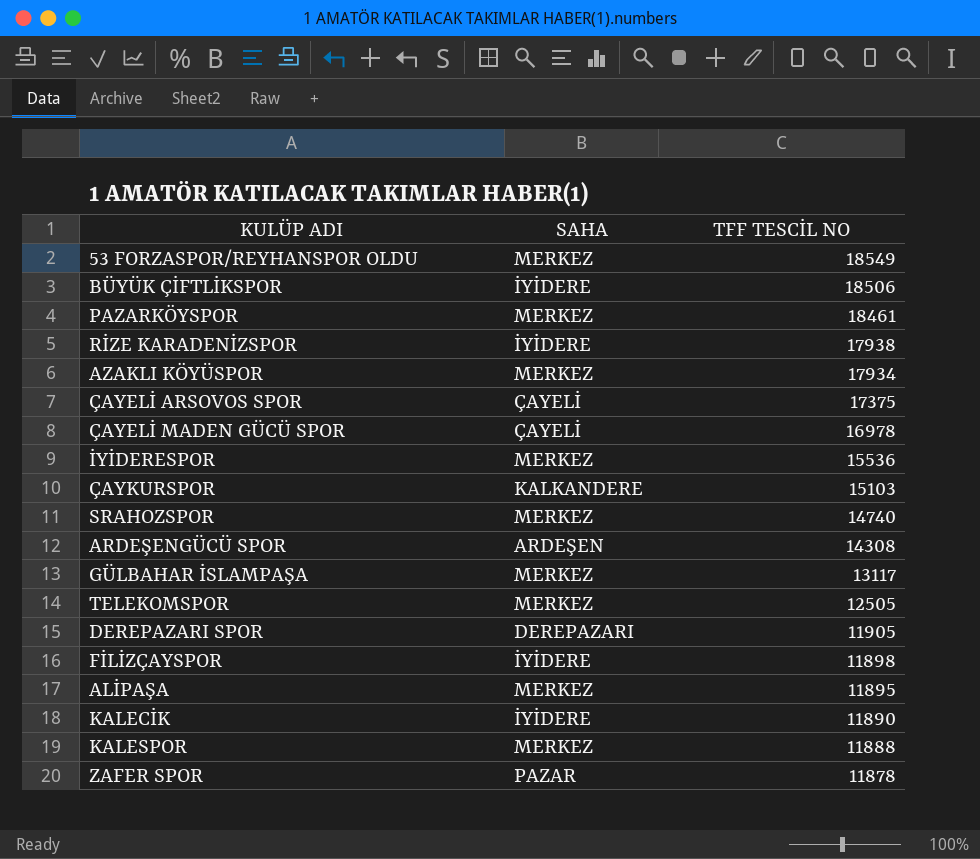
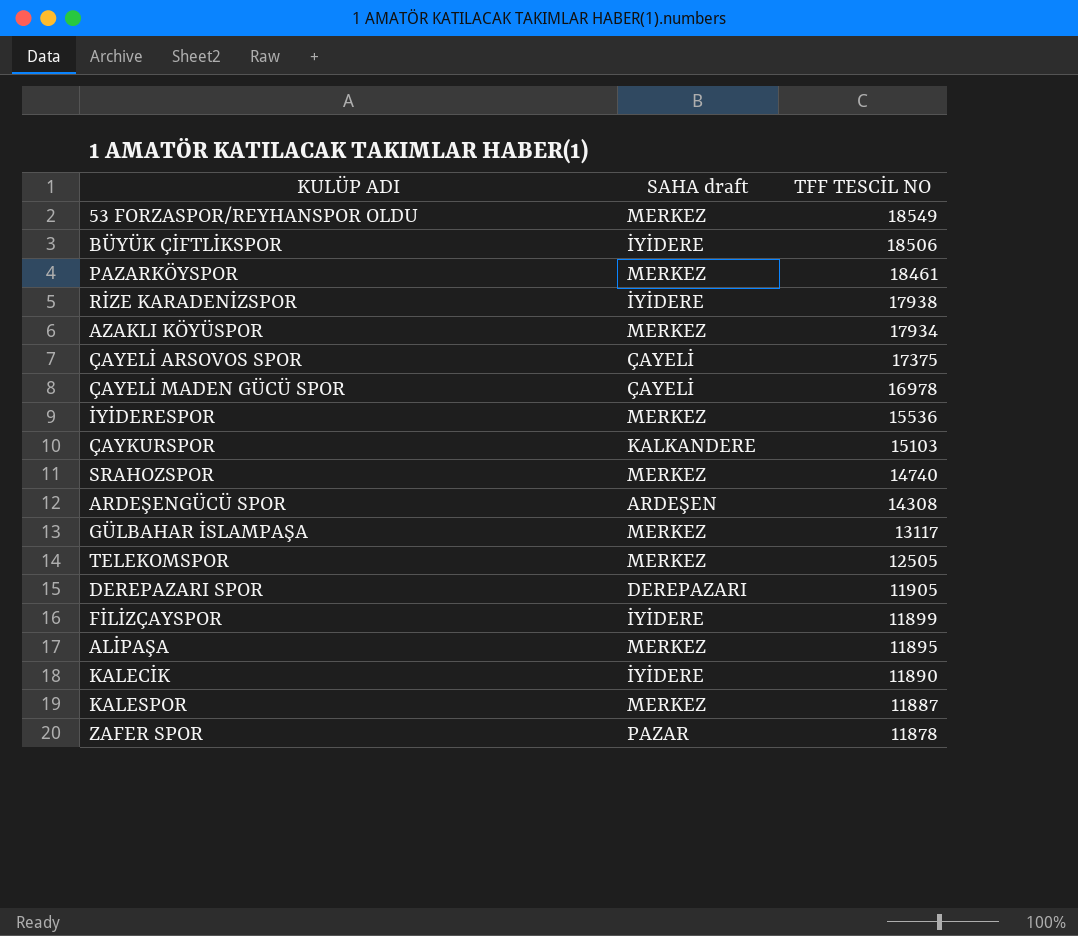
column name: SAHA -> SAHA draft
FİLİZÇAYSPOR | TFF TESCİL NO: 11898 -> 11899
KALESPOR | TFF TESCİL NO: 11888 -> 11887

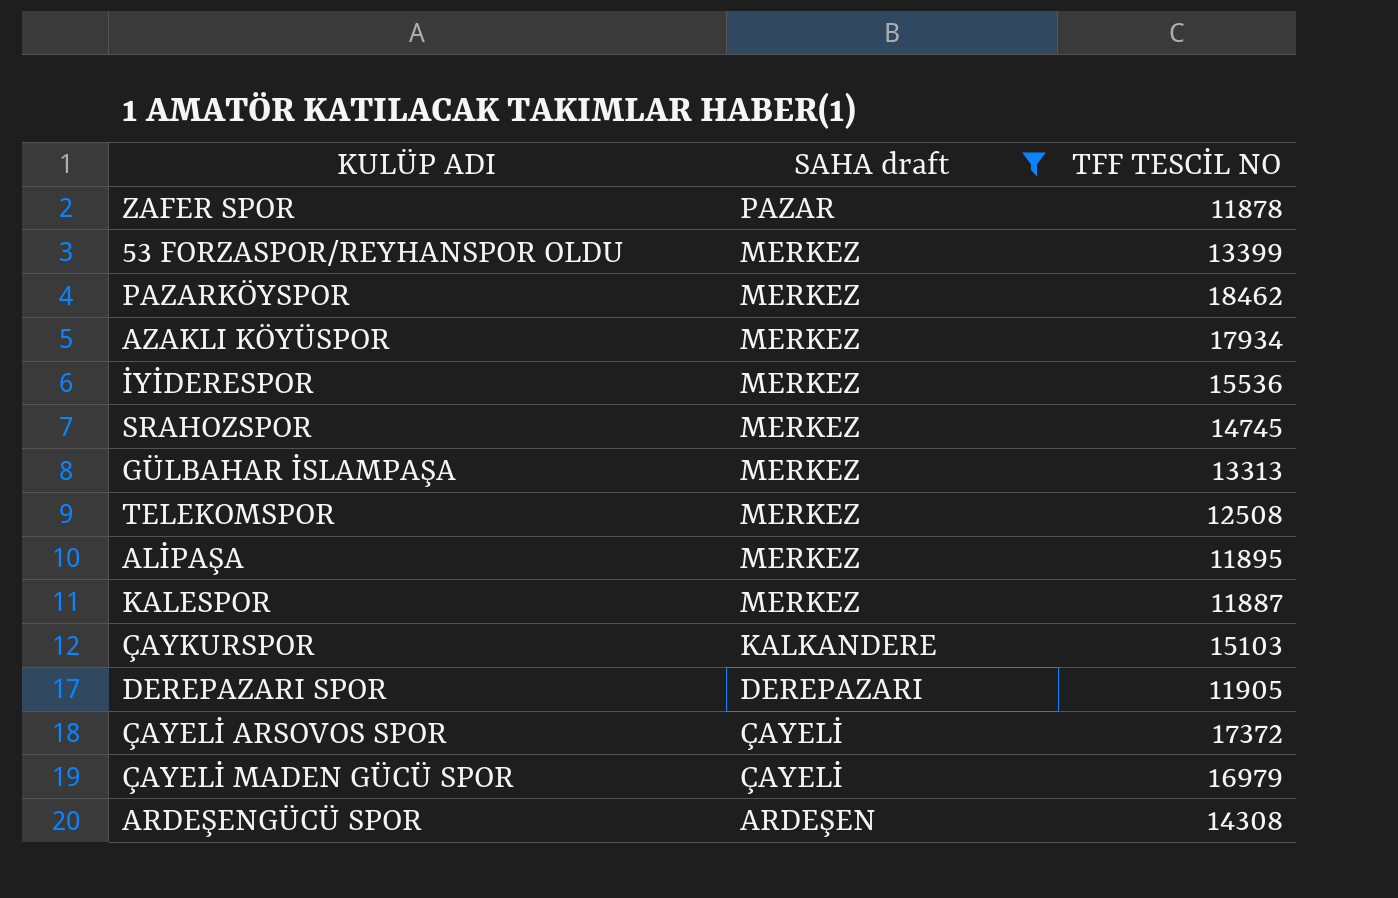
filter: none -> SAHA draft != İYİDERE
row order: TFF TESCİL NO descending -> SAHA draft descending
53 FORZASPOR/REYHANSPOR OLDU | TFF TESCİL NO: 18549 -> 13399
PAZARKÖYSPOR | TFF TESCİL NO: 18461 -> 18462
SRAHOZSPOR | TFF TESCİL NO: 14740 -> 14745
GÜLBAHAR İSLAMPAŞA | TFF TESCİL NO: 13117 -> 13313
TELEKOMSPOR | TFF TESCİL NO: 12505 -> 12508
ÇAYELİ ARSOVOS SPOR | TFF TESCİL NO: 17375 -> 17372
ÇAYELİ MADEN GÜCÜ SPOR | TFF TESCİL NO: 16978 -> 16979

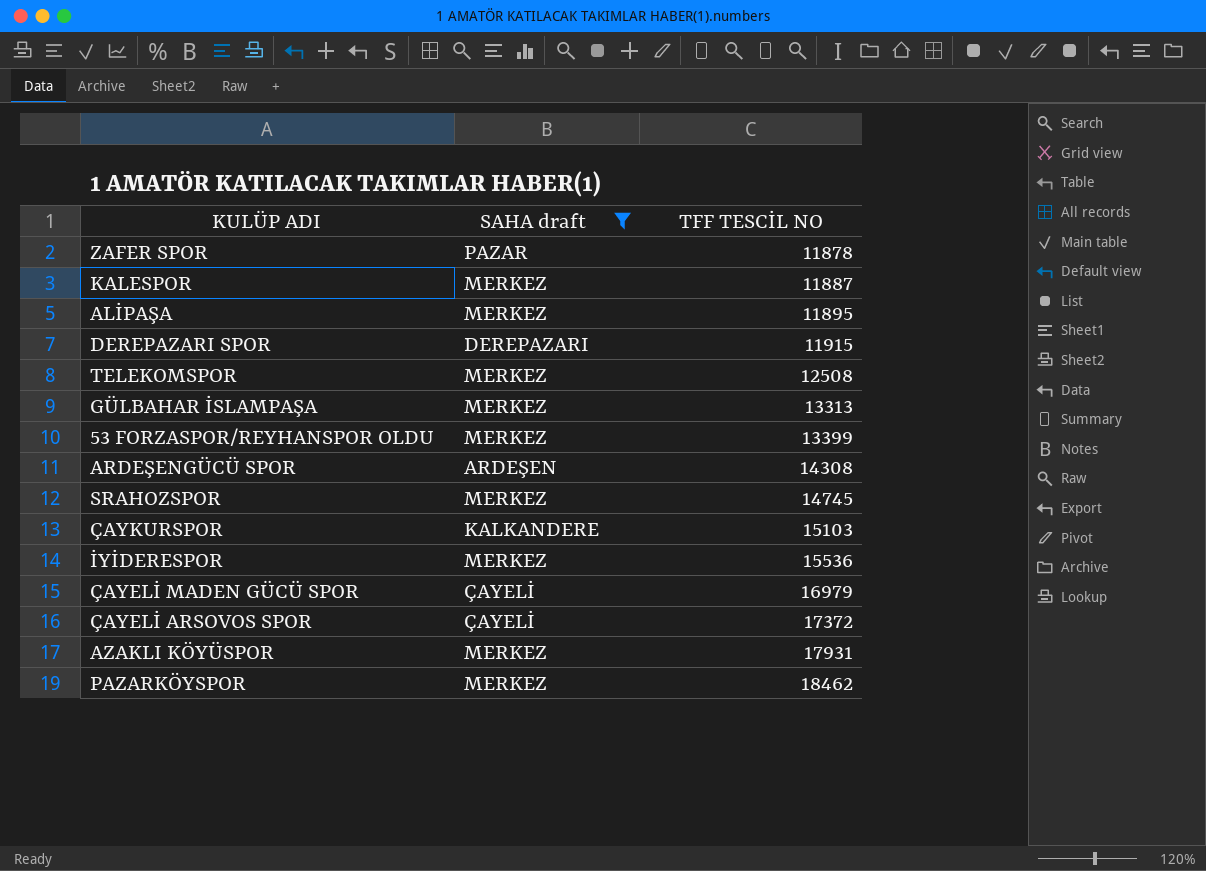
row order: SAHA draft descending -> TFF TESCİL NO ascending
DEREPAZARI SPOR | TFF TESCİL NO: 11905 -> 11915
AZAKLI KÖYÜSPOR | TFF TESCİL NO: 17934 -> 17931

